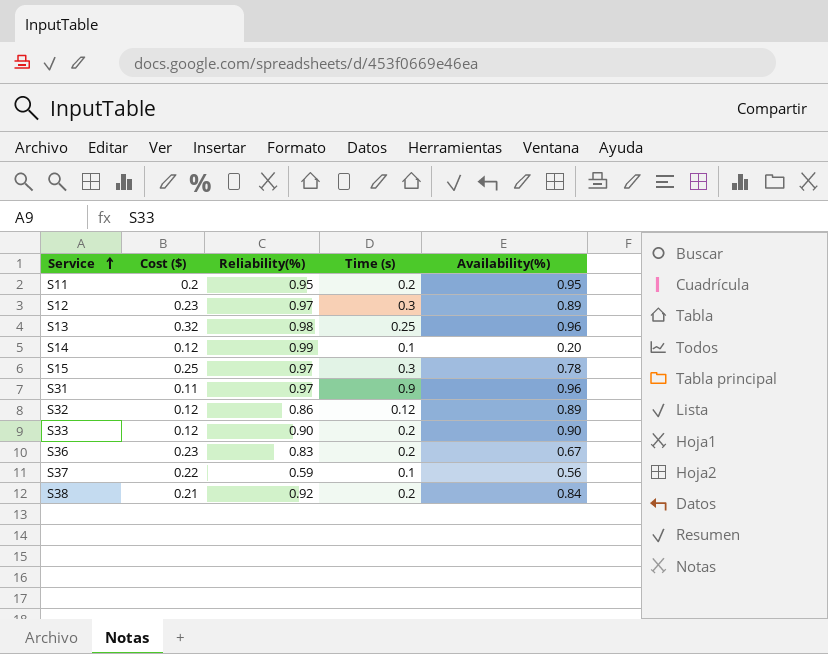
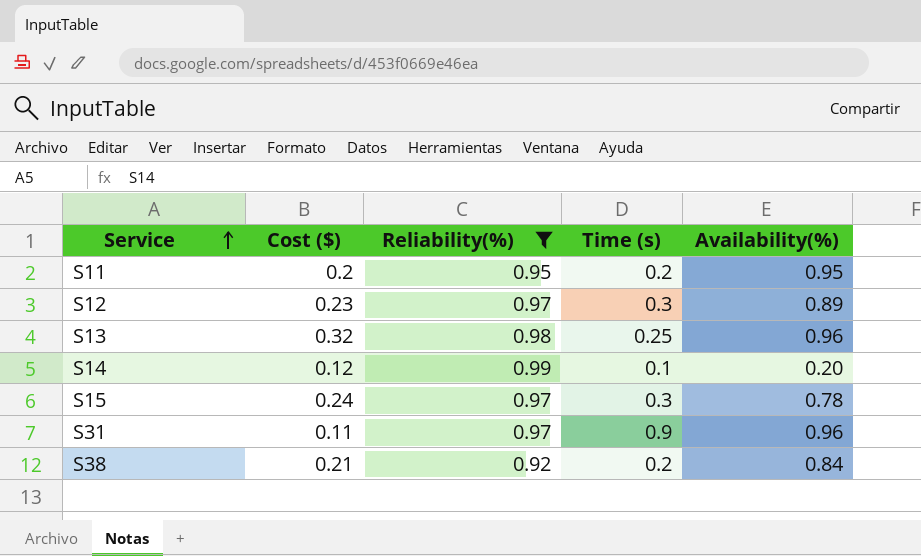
filter: none -> Reliability(%) >= 0.92
S15 | Cost ($): 0.25 -> 0.24

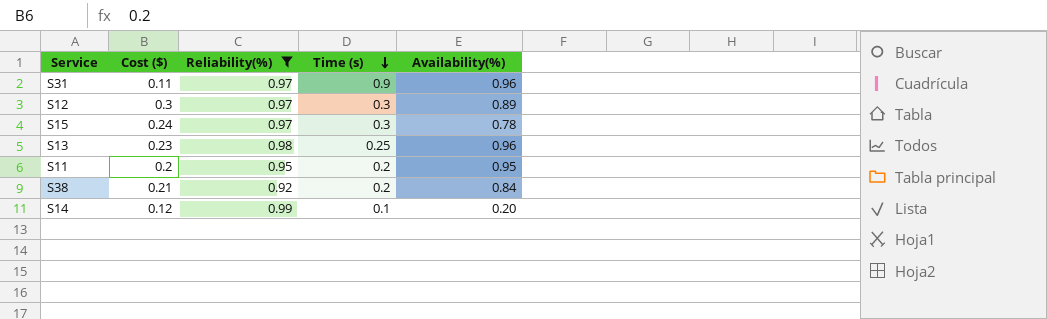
row order: Service ascending -> Time (s) descending
S12 | Cost ($): 0.23 -> 0.3
S13 | Cost ($): 0.32 -> 0.23

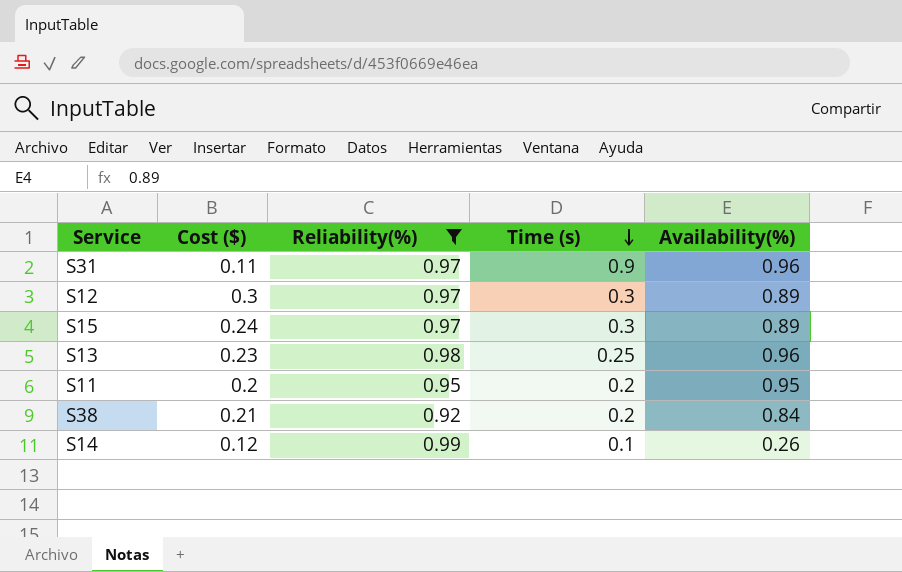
S15 | Availability(%): 0.78 -> 0.89
S14 | Availability(%): 0.20 -> 0.26

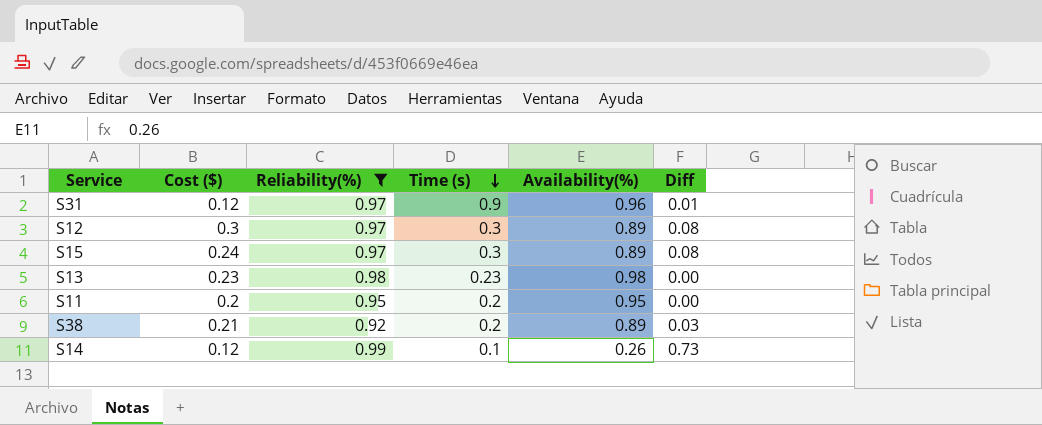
column Diff | formula: none -> [Reliability(%)] - [Availability(%)]
S31 | Cost ($): 0.11 -> 0.12
S13 | Time (s): 0.25 -> 0.23
S13 | Availability(%): 0.96 -> 0.98
S38 | Availability(%): 0.84 -> 0.89

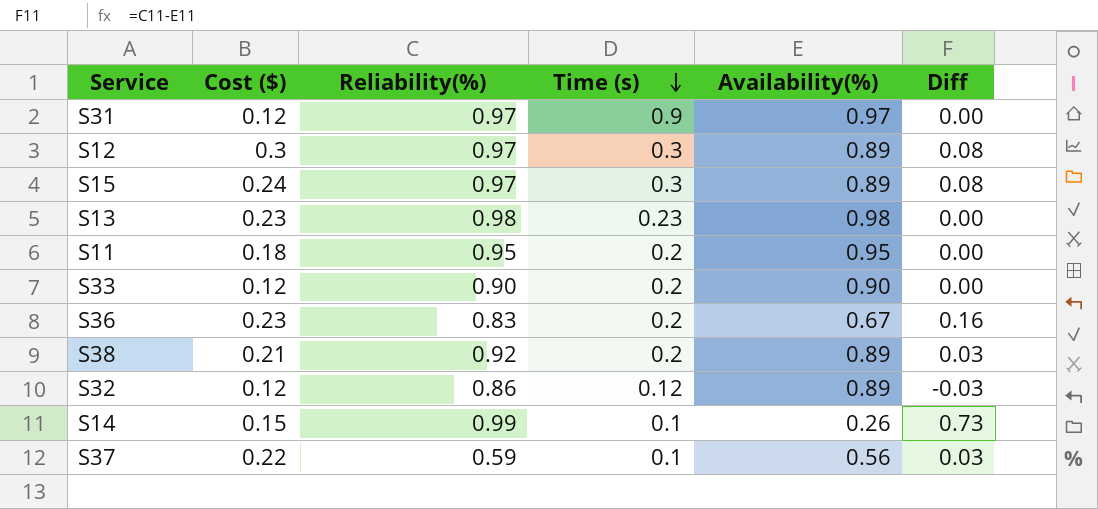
filter: Reliability(%) >= 0.92 -> none
S31 | Availability(%): 0.96 -> 0.97
S31 | Diff: 0.01 -> 0.00
S11 | Cost ($): 0.2 -> 0.18
S14 | Cost ($): 0.12 -> 0.15

